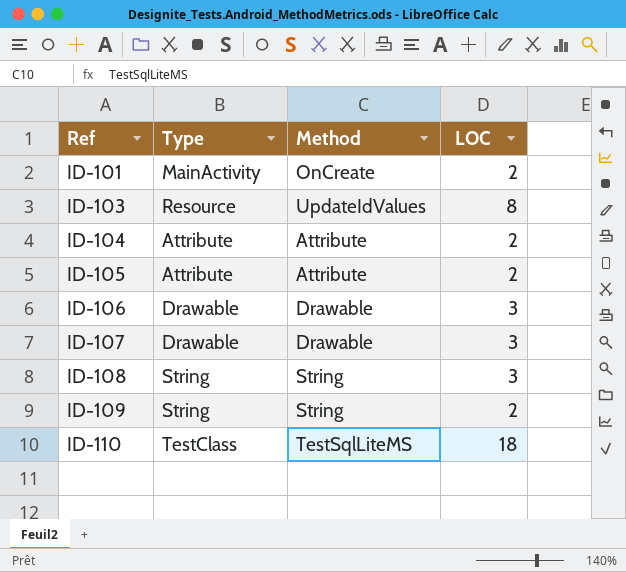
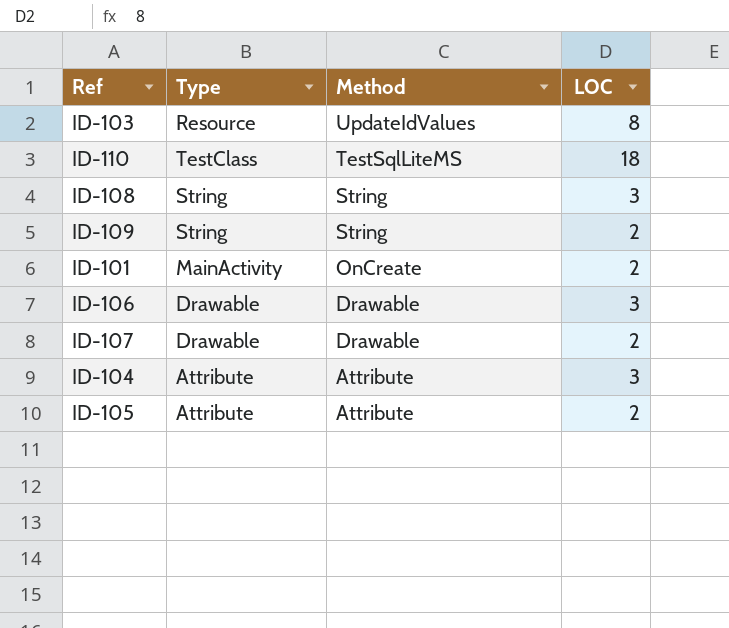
row order: Ref ascending -> Method descending
ID-107 | LOC: 3 -> 2
ID-104 | LOC: 2 -> 3

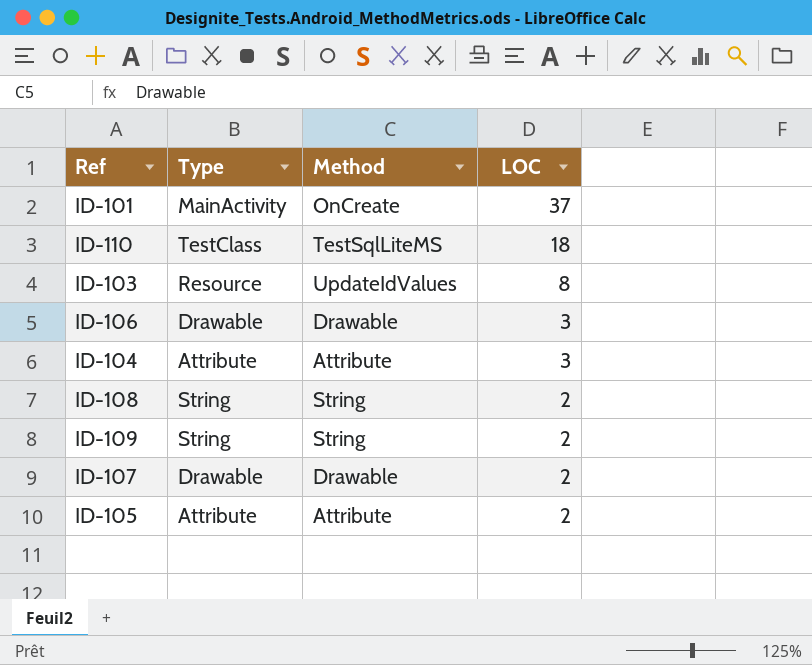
row order: Method descending -> LOC descending
ID-101 | LOC: 2 -> 37
ID-108 | LOC: 3 -> 2

